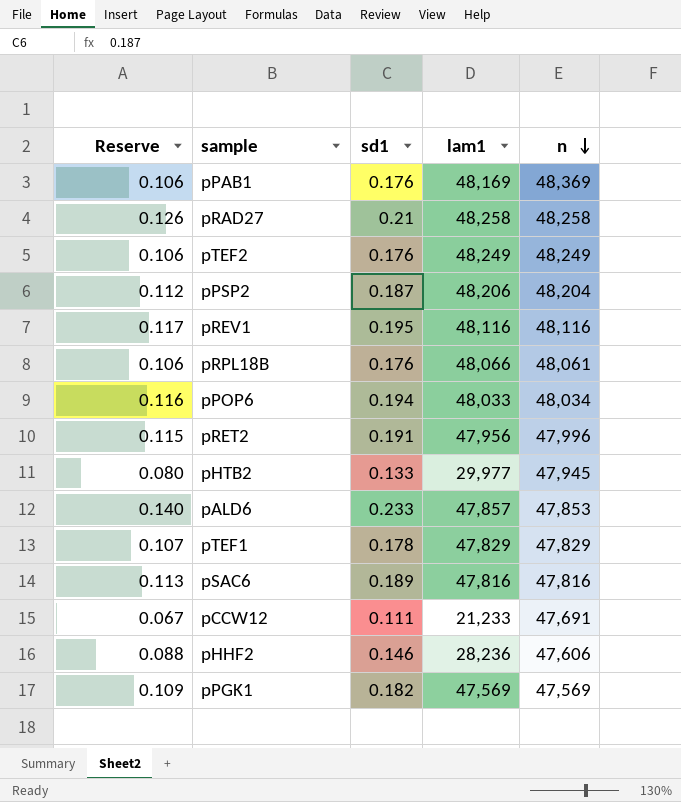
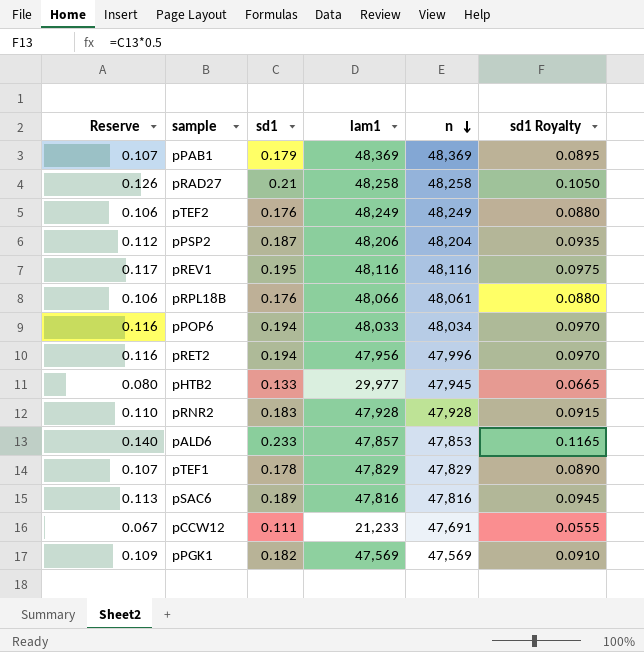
column sd1 Royalty | formula: none -> [sd1] * 0.5
row pHHF2: 0.088 | 0.146 | 28,236 | 47,606 -> none
pPAB1 | Reserve: 0.106 -> 0.107
pPAB1 | sd1: 0.176 -> 0.179
pPAB1 | lam1: 48,169 -> 48,369
pRET2 | Reserve: 0.115 -> 0.116
pRET2 | sd1: 0.191 -> 0.194
row pRNR2: none -> 0.110 | 0.183 | 47,928 | 47,928 | 0.0915

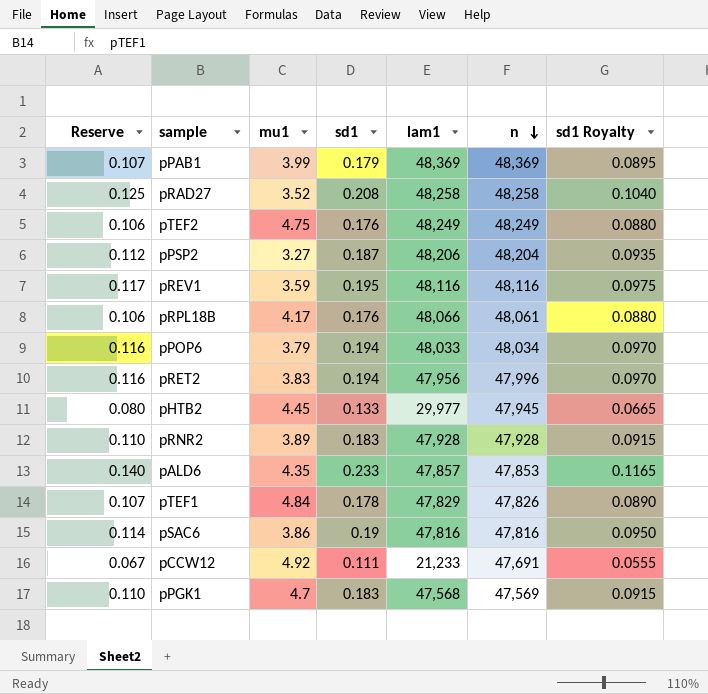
column mu1 | position: none -> 3
pRAD27 | Reserve: 0.126 -> 0.125
pRAD27 | sd1: 0.21 -> 0.208
pRAD27 | sd1 Royalty: 0.1050 -> 0.1040
pTEF1 | n: 47,829 -> 47,826
pSAC6 | Reserve: 0.113 -> 0.114
pSAC6 | sd1: 0.189 -> 0.19
pSAC6 | sd1 Royalty: 0.0945 -> 0.0950
pPGK1 | Reserve: 0.109 -> 0.110
pPGK1 | sd1: 0.182 -> 0.183
pPGK1 | lam1: 47,569 -> 47,568
pPGK1 | sd1 Royalty: 0.0910 -> 0.0915

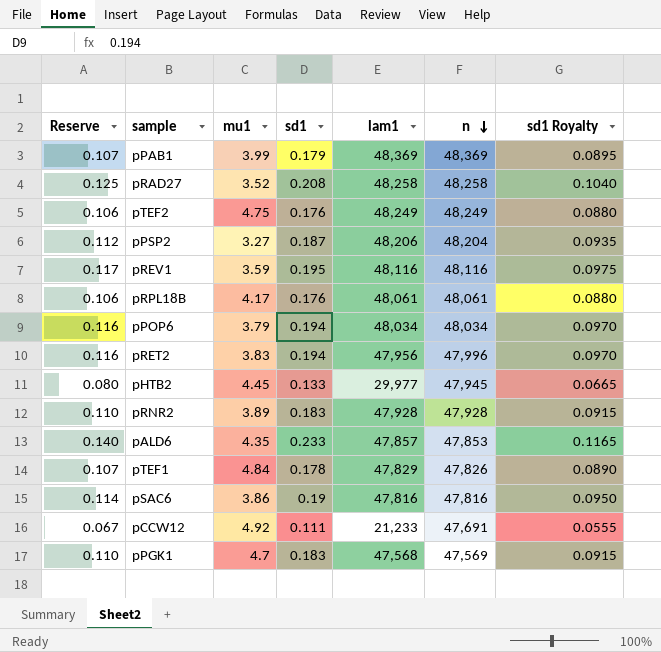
pRPL18B | lam1: 48,066 -> 48,061
pPOP6 | lam1: 48,033 -> 48,034

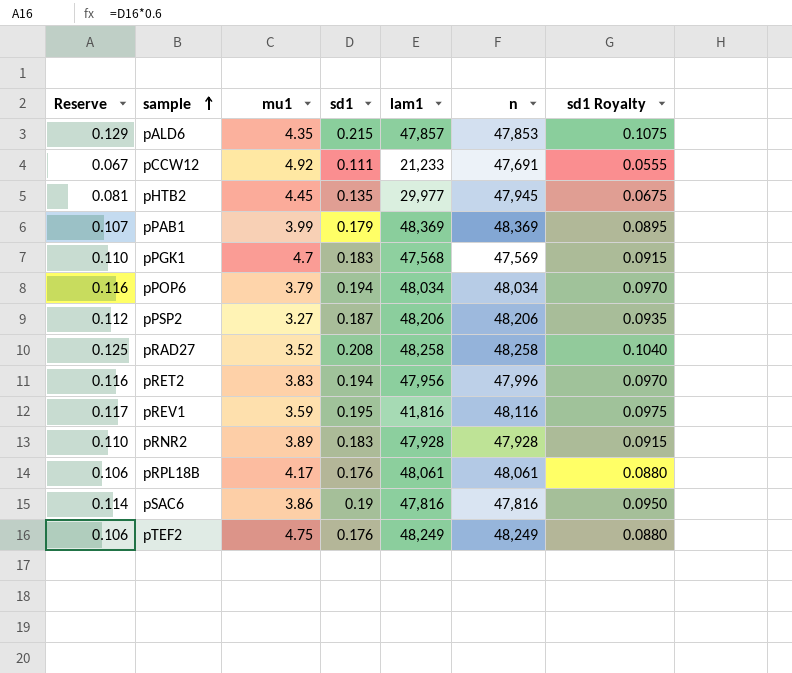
row order: n descending -> sample ascending
row pTEF1: 0.107 | 4.84 | 0.178 | 47,829 | 47,826 | 0.0890 -> none
pALD6 | Reserve: 0.140 -> 0.129
pALD6 | sd1: 0.233 -> 0.215
pALD6 | sd1 Royalty: 0.1165 -> 0.1075
pHTB2 | Reserve: 0.080 -> 0.081
pHTB2 | sd1: 0.133 -> 0.135
pHTB2 | sd1 Royalty: 0.0665 -> 0.0675
pPSP2 | n: 48,204 -> 48,206
pREV1 | lam1: 48,116 -> 41,816

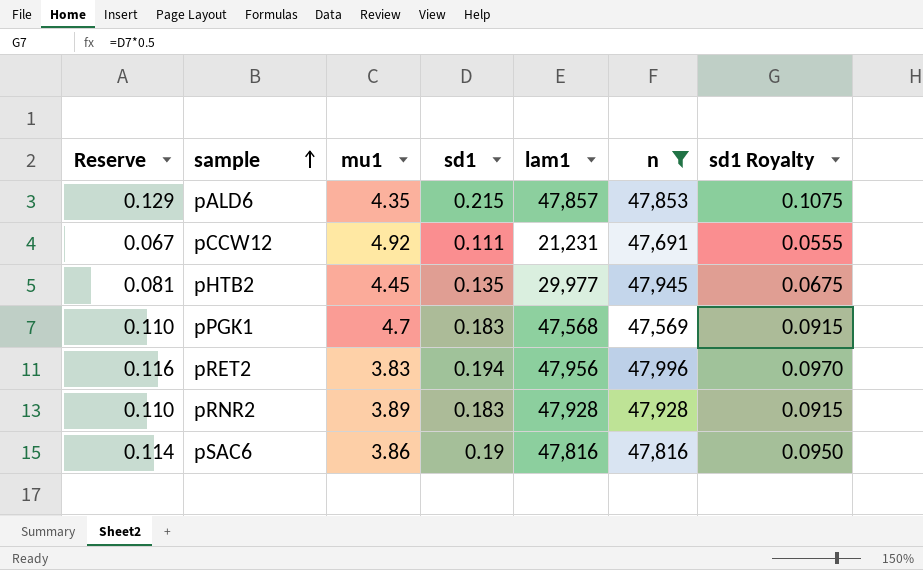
filter: none -> n <= 47,996
pCCW12 | lam1: 21,233 -> 21,231

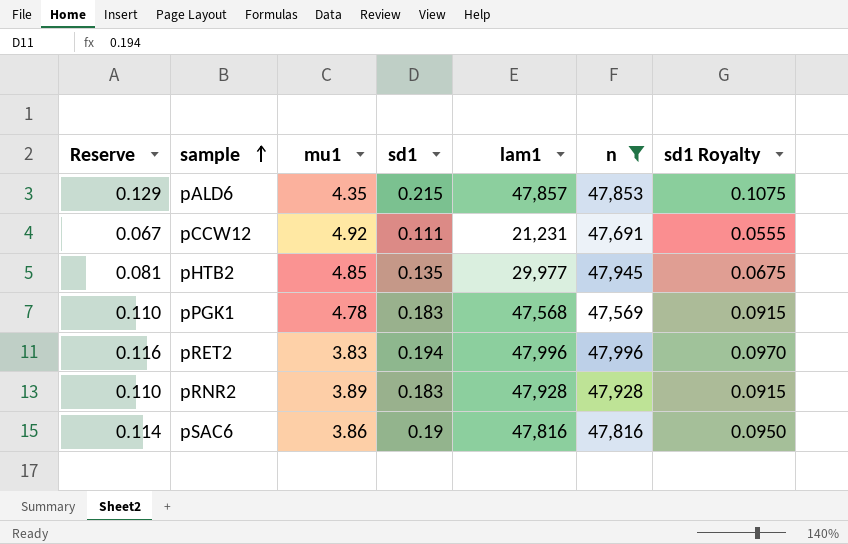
pHTB2 | mu1: 4.45 -> 4.85
pPGK1 | mu1: 4.7 -> 4.78
pRET2 | lam1: 47,956 -> 47,996

